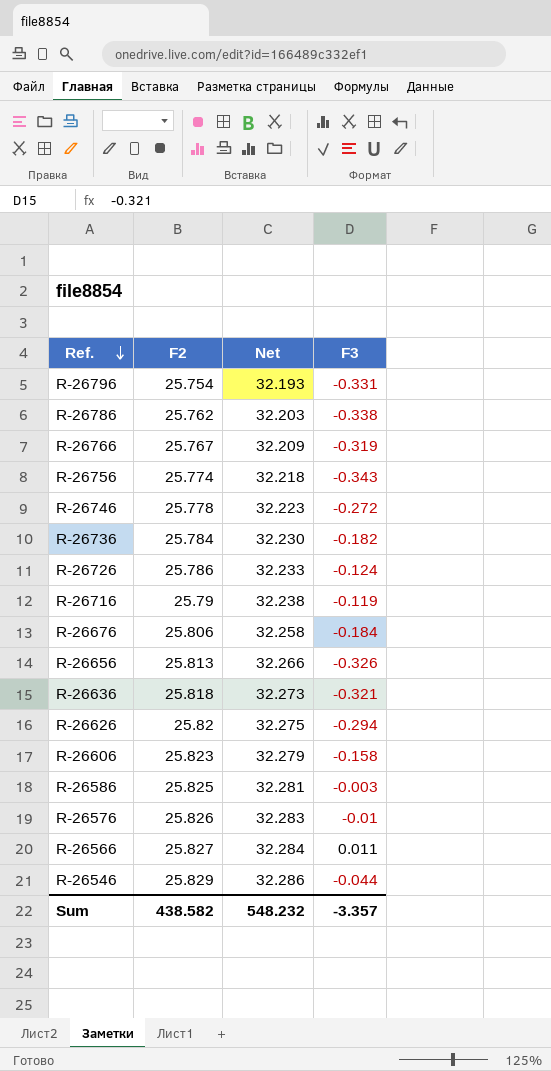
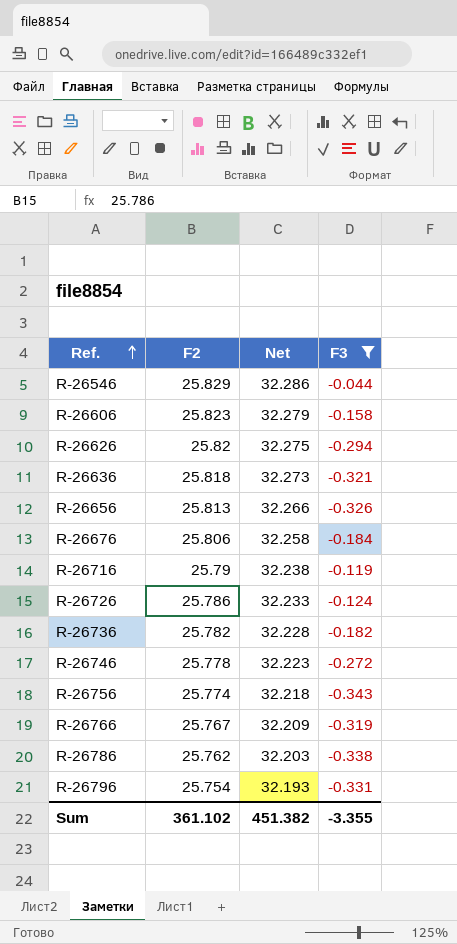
filter: none -> F3 <= -0.044
row order: Ref. descending -> Ref. ascending
R-26736 | F2: 25.784 -> 25.782
R-26736 | Net: 32.230 -> 32.228
Sum | F2: 438.582 -> 361.102
Sum | Net: 548.232 -> 451.382
Sum | F3: -3.357 -> -3.355

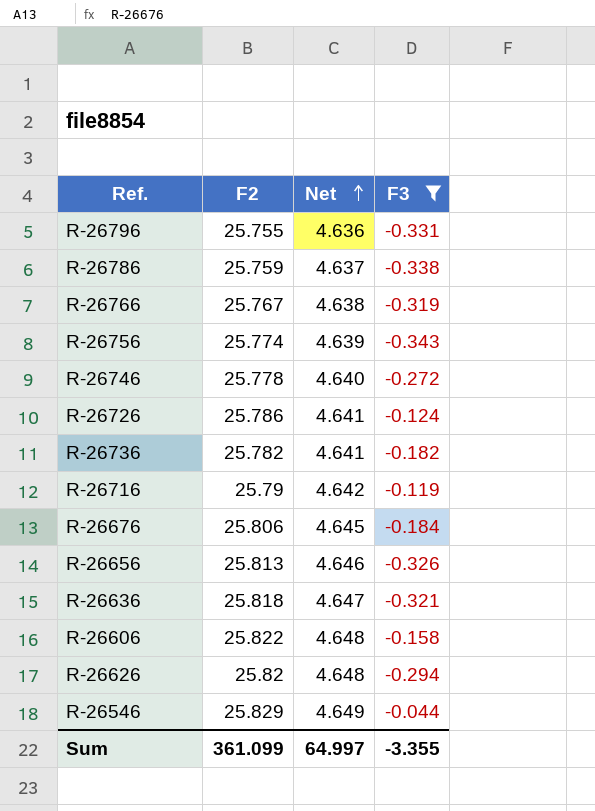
row order: Ref. ascending -> Net ascending
column Net | formula: [F2] * 1.25 -> [F2] * 0.18
R-26796 | F2: 25.754 -> 25.755
R-26786 | F2: 25.762 -> 25.759
R-26606 | F2: 25.823 -> 25.822
Sum | F2: 361.102 -> 361.099
Sum | Net: 451.382 -> 64.997

